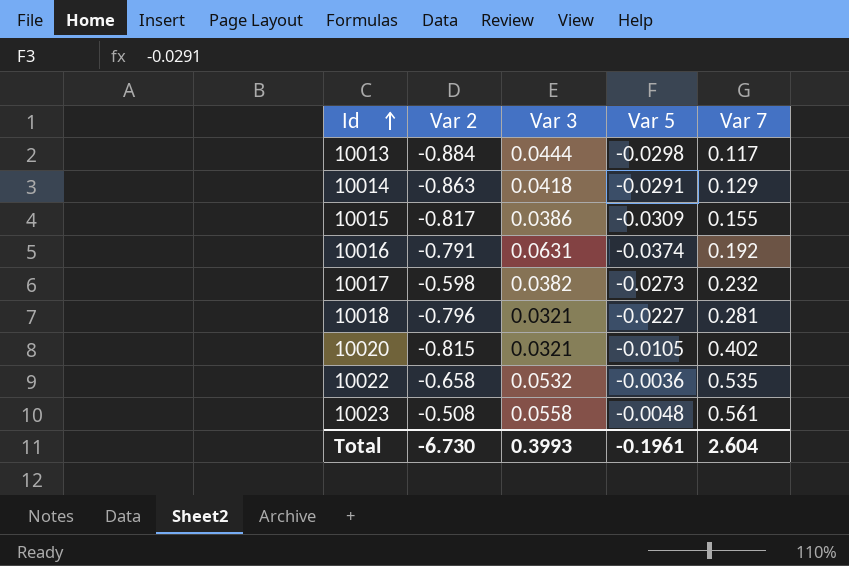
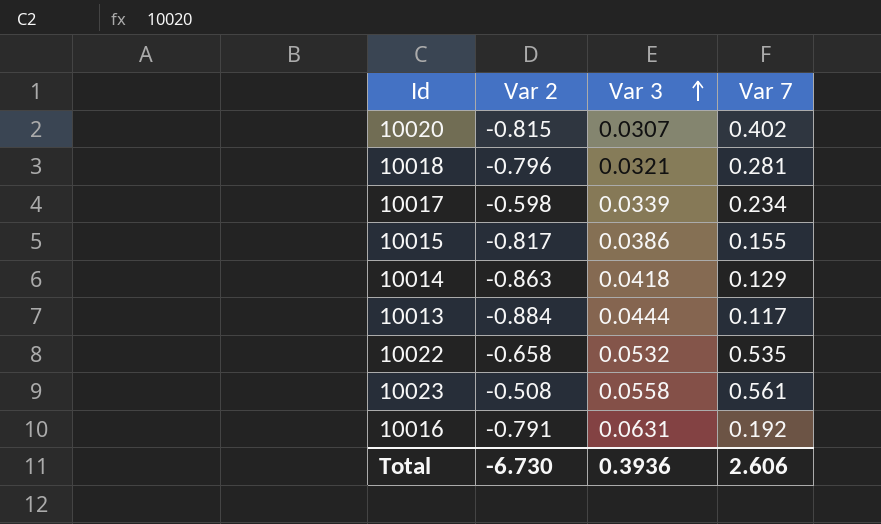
row order: Id ascending -> Var 3 ascending
column Var 5 | position: 4 -> none
10020 | Var 3: 0.0321 -> 0.0307
10017 | Var 3: 0.0382 -> 0.0339
10017 | Var 7: 0.232 -> 0.234
Total | Var 3: 0.3993 -> 0.3936
Total | Var 7: 2.604 -> 2.606

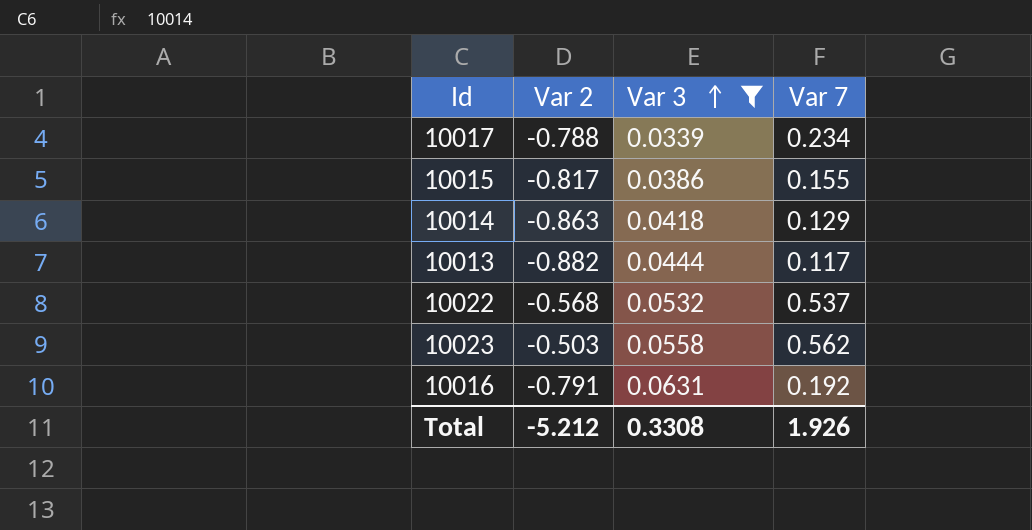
filter: none -> Var 3 >= 0.0339
10017 | Var 2: -0.598 -> -0.788
10013 | Var 2: -0.884 -> -0.882
10022 | Var 2: -0.658 -> -0.568
10022 | Var 7: 0.535 -> 0.537
10023 | Var 2: -0.508 -> -0.503
10023 | Var 7: 0.561 -> 0.562
Total | Var 2: -6.730 -> -5.212
Total | Var 3: 0.3936 -> 0.3308
Total | Var 7: 2.606 -> 1.926

